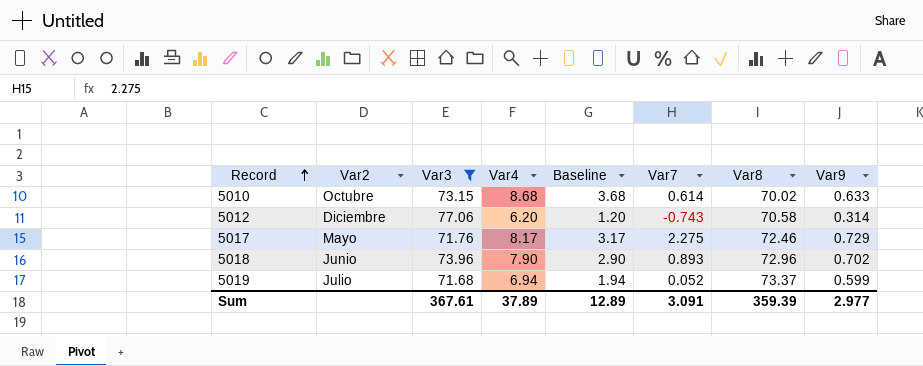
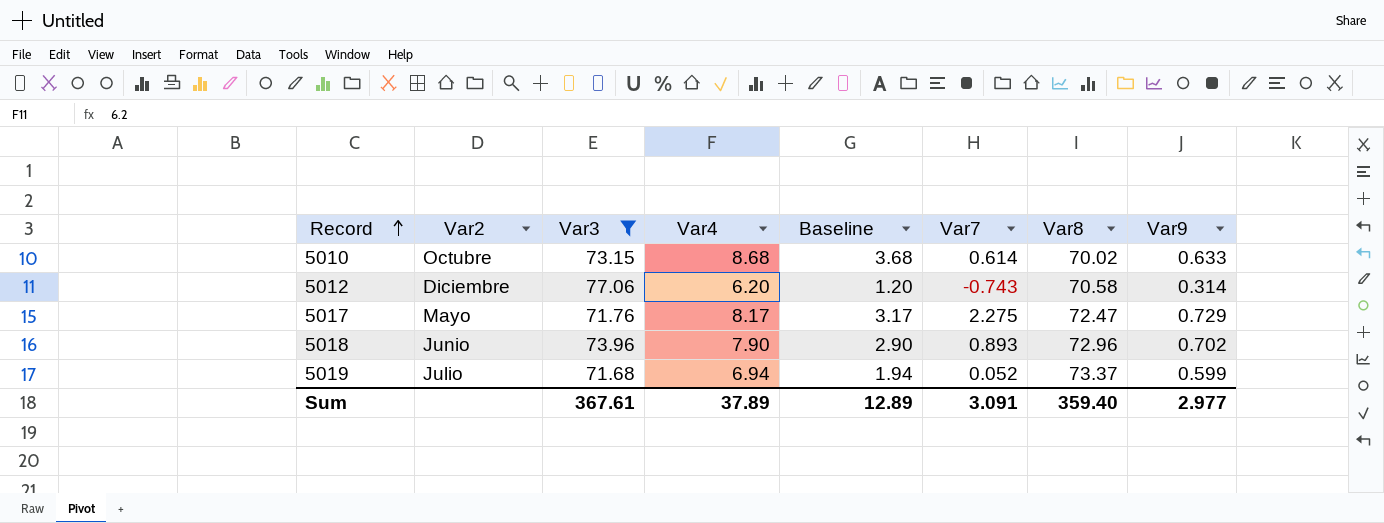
5017 | Var8: 72.46 -> 72.47
Sum | Var8: 359.39 -> 359.40

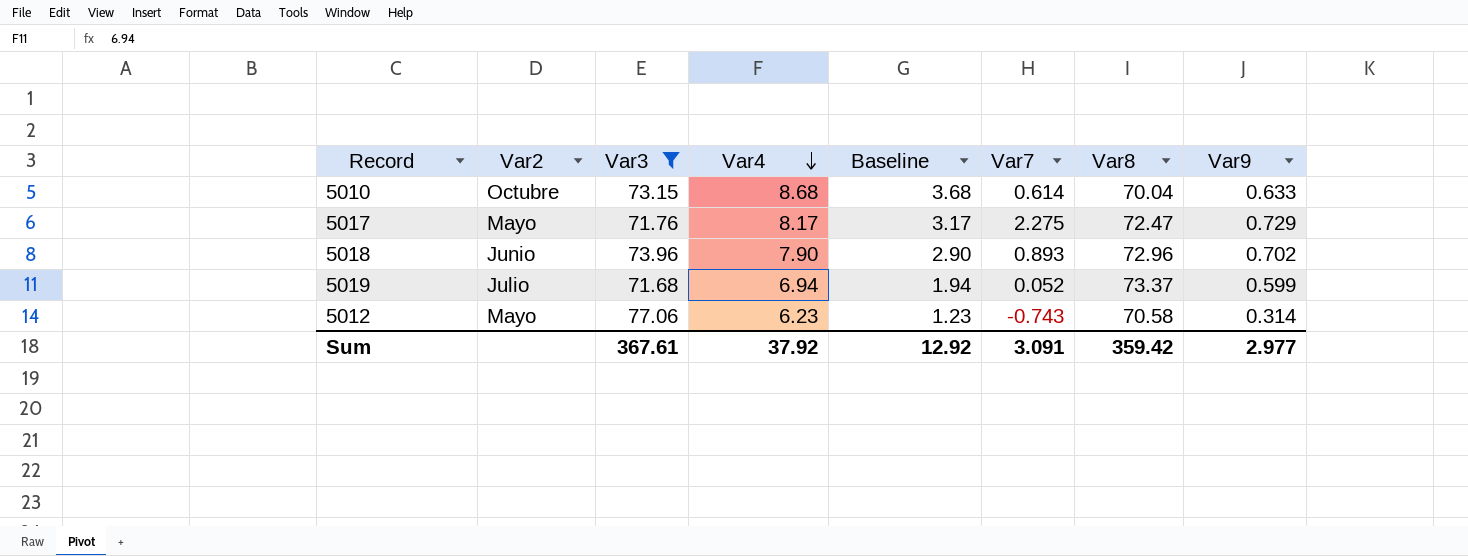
row order: Record ascending -> Var4 descending
5010 | Var8: 70.02 -> 70.04
5012 | Var2: Diciembre -> Mayo
5012 | Var4: 6.20 -> 6.23
5012 | Baseline: 1.20 -> 1.23
Sum | Var4: 37.89 -> 37.92
Sum | Baseline: 12.89 -> 12.92
Sum | Var8: 359.40 -> 359.42

